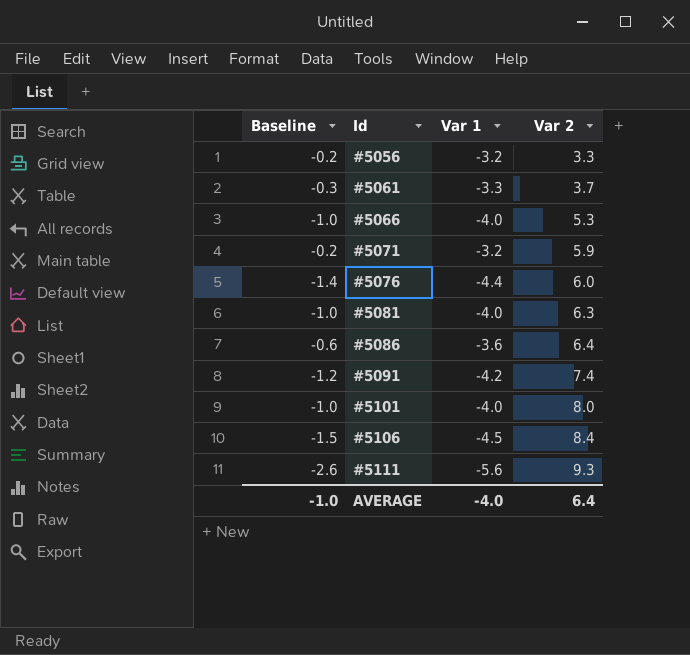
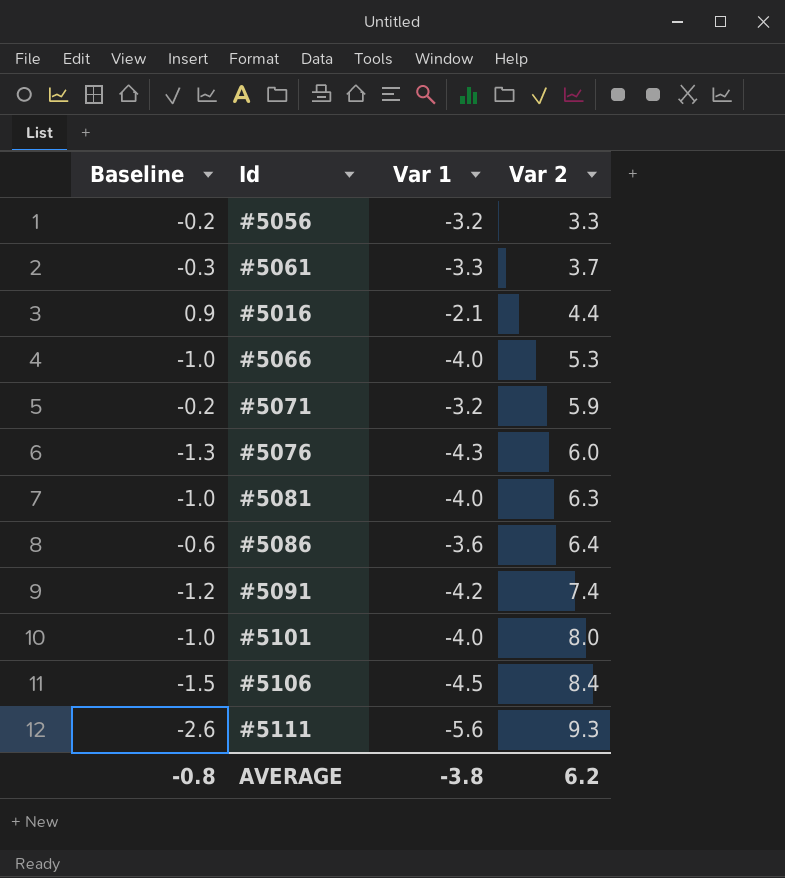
row #5016: none -> 0.9 | -2.1 | 4.4
#5076 | Baseline: -1.4 -> -1.3
#5076 | Var 1: -4.4 -> -4.3
AVERAGE | Baseline: -1.0 -> -0.8
AVERAGE | Var 1: -4.0 -> -3.8
AVERAGE | Var 2: 6.4 -> 6.2

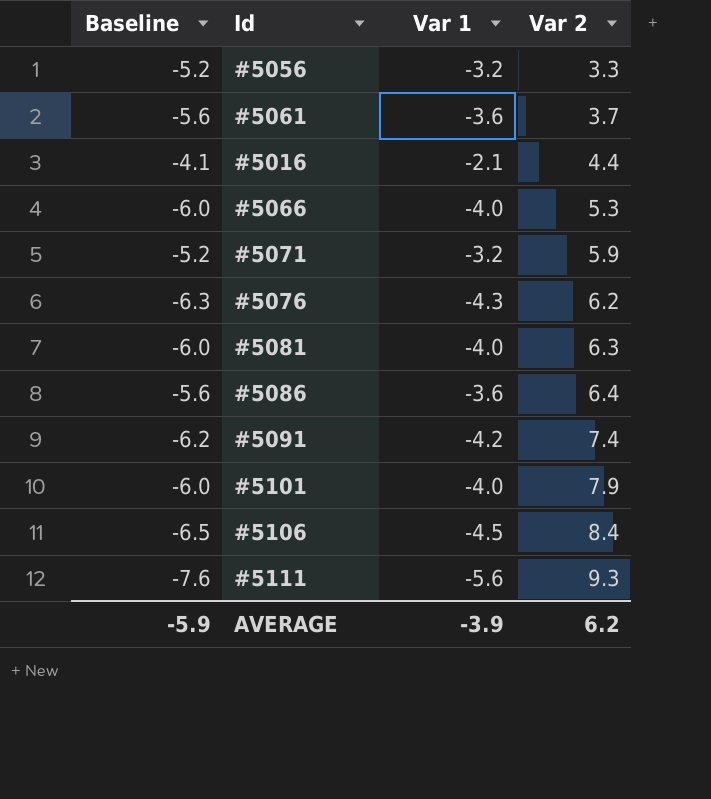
column Baseline | formula: [Var 1] + 3 -> [Var 1] - 2
#5061 | Var 1: -3.3 -> -3.6
#5076 | Var 2: 6.0 -> 6.2
#5101 | Var 2: 8.0 -> 7.9
AVERAGE | Baseline: -0.8 -> -5.9
AVERAGE | Var 1: -3.8 -> -3.9

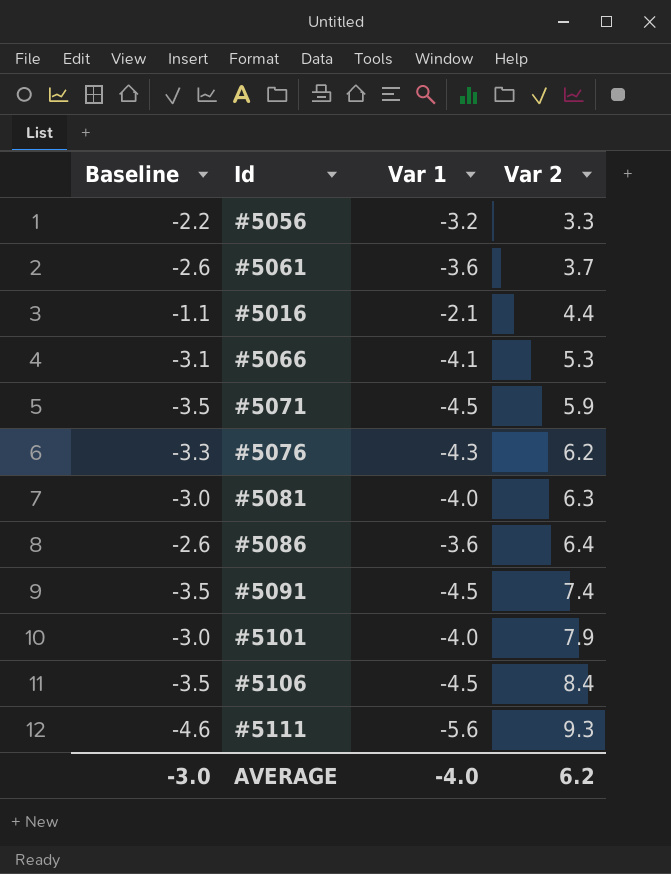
column Baseline | formula: [Var 1] - 2 -> [Var 1] + 1
#5066 | Var 1: -4.0 -> -4.1
#5071 | Var 1: -3.2 -> -4.5
#5091 | Var 1: -4.2 -> -4.5
AVERAGE | Baseline: -5.9 -> -3.0
AVERAGE | Var 1: -3.9 -> -4.0

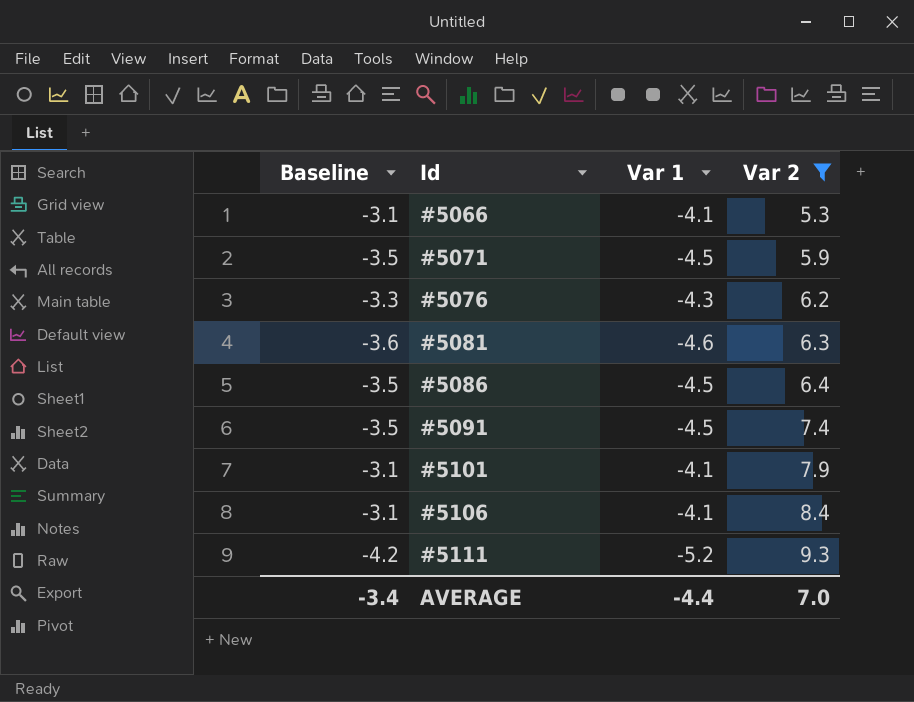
filter: none -> Var 2 >= 5.3
#5081 | Baseline: -3.0 -> -3.6
#5081 | Var 1: -4.0 -> -4.6
#5086 | Baseline: -2.6 -> -3.5
#5086 | Var 1: -3.6 -> -4.5
#5101 | Baseline: -3.0 -> -3.1
#5101 | Var 1: -4.0 -> -4.1
#5106 | Baseline: -3.5 -> -3.1
#5106 | Var 1: -4.5 -> -4.1
#5111 | Baseline: -4.6 -> -4.2
#5111 | Var 1: -5.6 -> -5.2
AVERAGE | Baseline: -3.0 -> -3.4
AVERAGE | Var 1: -4.0 -> -4.4
AVERAGE | Var 2: 6.2 -> 7.0

